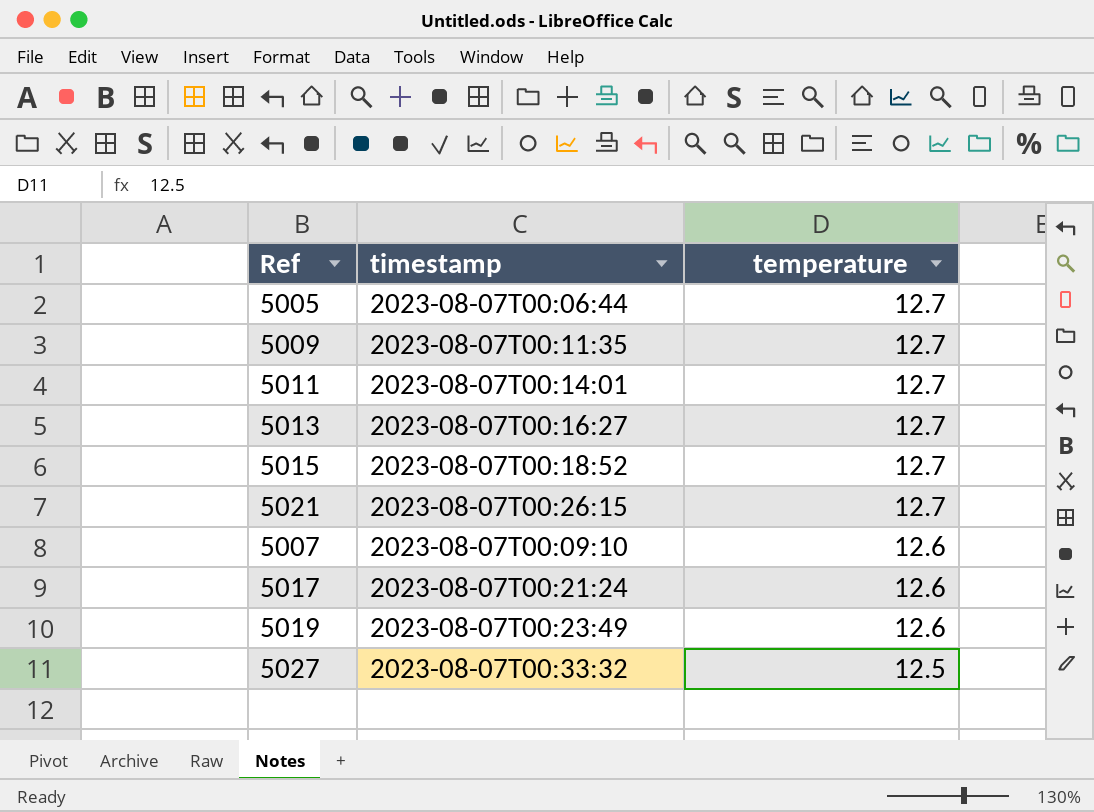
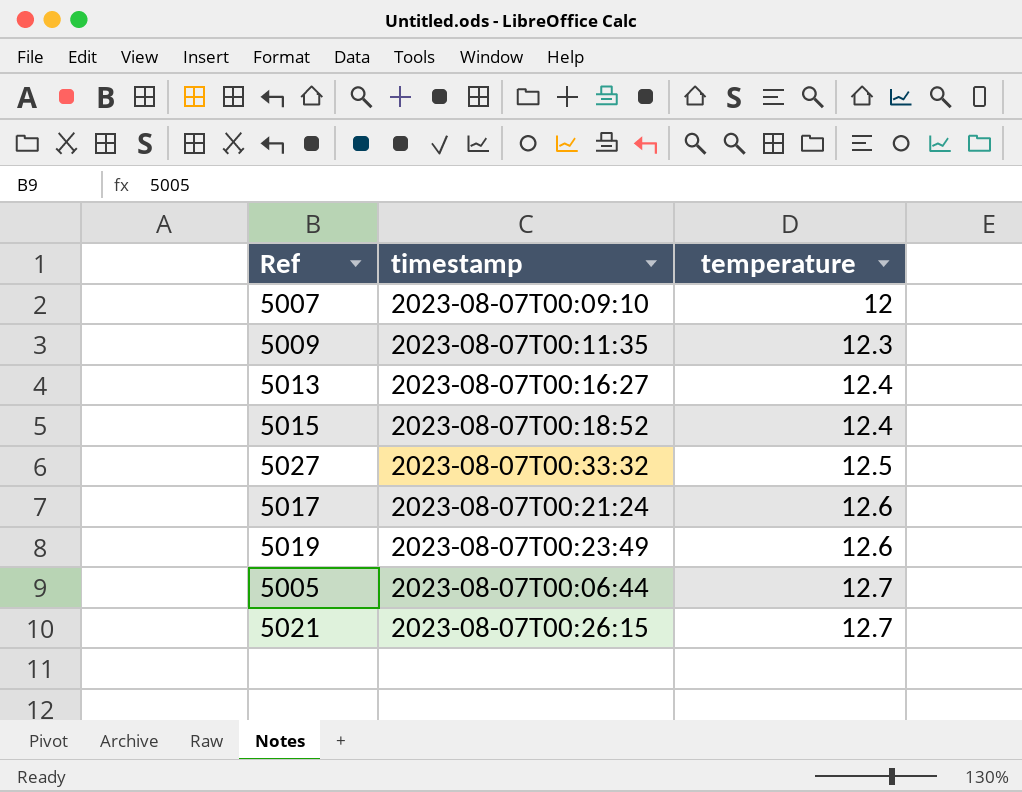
row order: temperature descending -> temperature ascending
row 5011: 2023-08-07T00:14:01 | 12.7 -> none
5007 | temperature: 12.6 -> 12
5009 | temperature: 12.7 -> 12.3
5013 | temperature: 12.7 -> 12.4
5015 | temperature: 12.7 -> 12.4

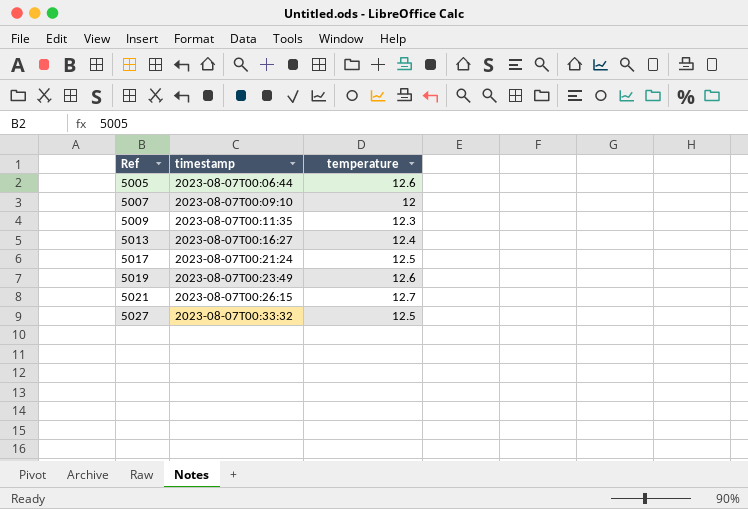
row order: temperature ascending -> Ref ascending
row 5015: 2023-08-07T00:18:52 | 12.4 -> none
5005 | temperature: 12.7 -> 12.6
5017 | temperature: 12.6 -> 12.5

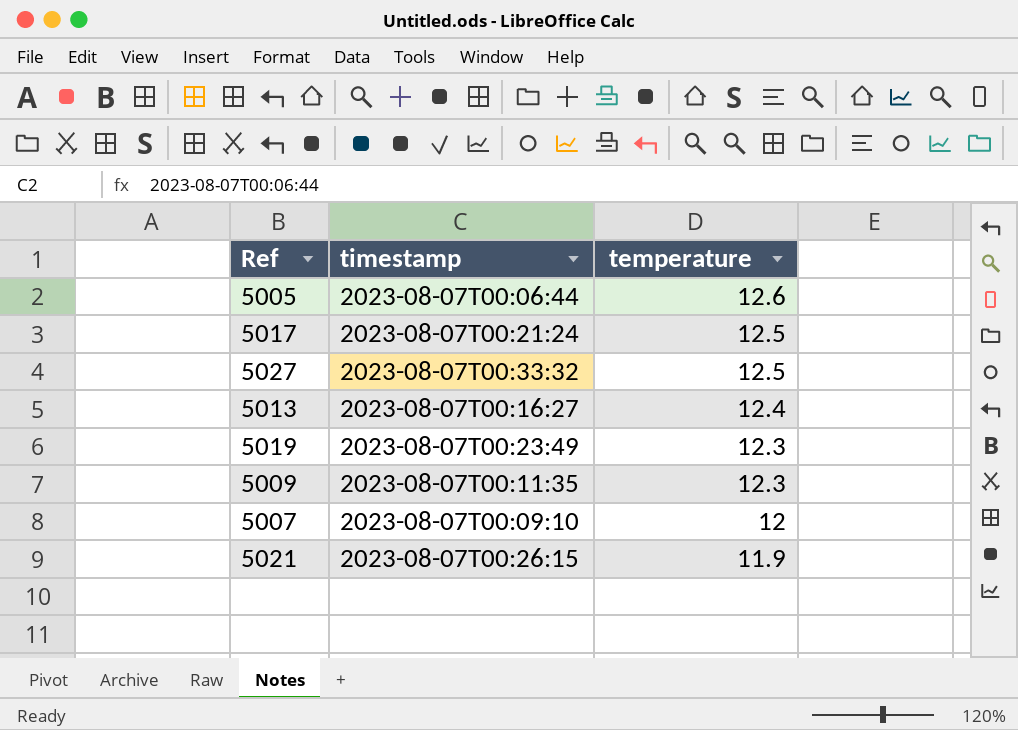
row order: Ref ascending -> temperature descending
5019 | temperature: 12.6 -> 12.3
5021 | temperature: 12.7 -> 11.9

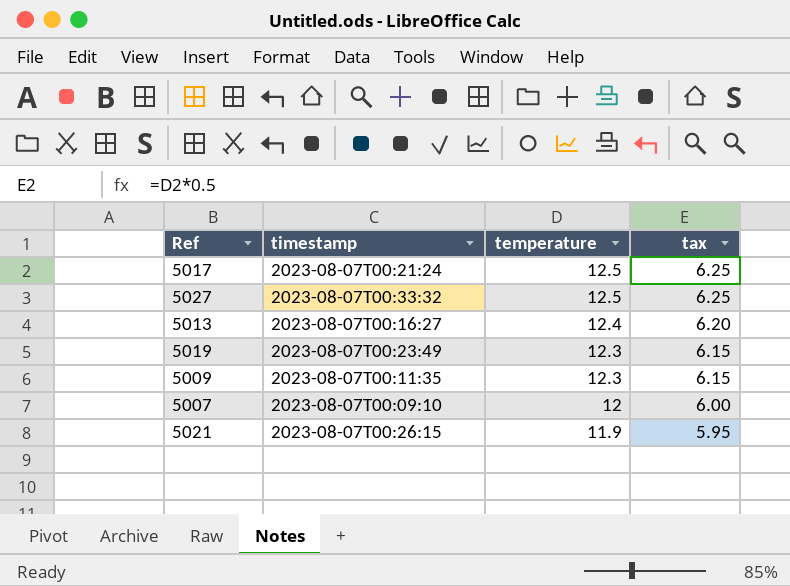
column tax | formula: none -> [temperature] * 0.5
row 5005: 2023-08-07T00:06:44 | 12.6 -> none

